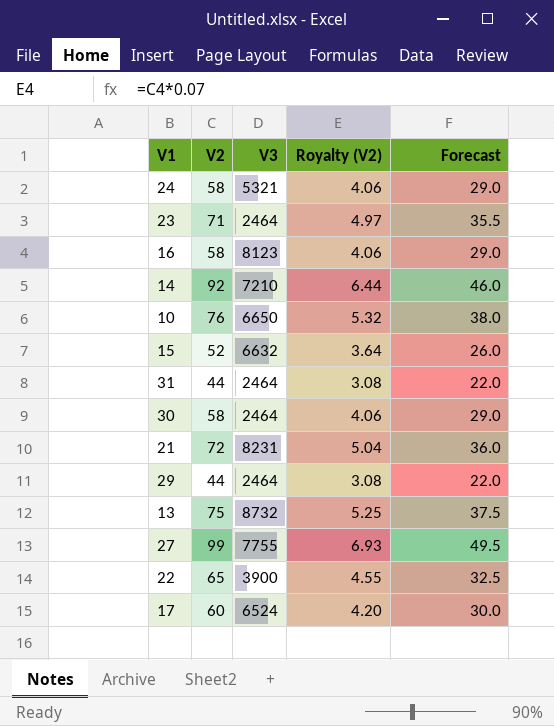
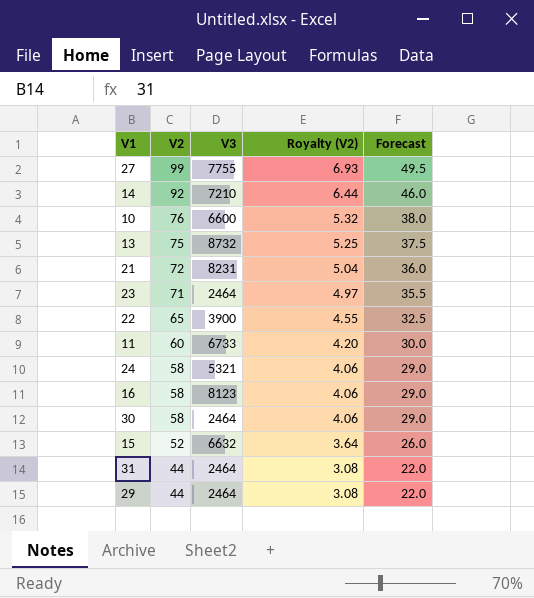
row order: none -> V2 descending
row 17: 60 | 6524 | 4.20 | 30.0 -> none
10 | V3: 6650 -> 6600
row 11: none -> 60 | 6733 | 4.20 | 30.0

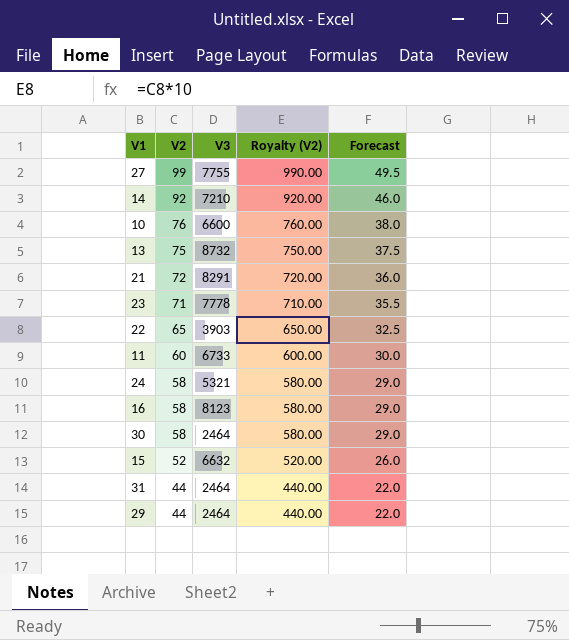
column Royalty (V2) | formula: [V2] * 0.07 -> [V2] * 10
21 | V3: 8231 -> 8291
23 | V3: 2464 -> 7778
22 | V3: 3900 -> 3903

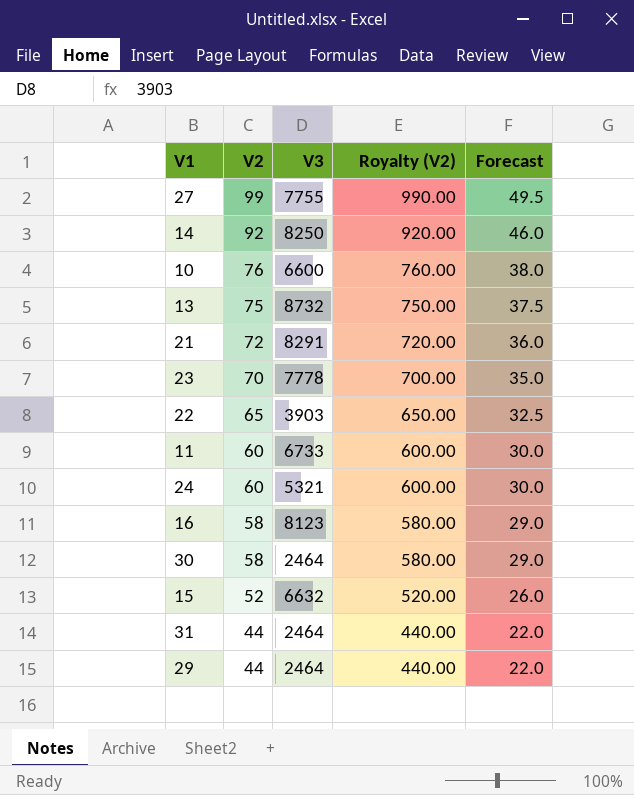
14 | V3: 7210 -> 8250
23 | V2: 71 -> 70
23 | Royalty (V2): 710.00 -> 700.00
23 | Forecast: 35.5 -> 35.0
24 | V2: 58 -> 60
24 | Royalty (V2): 580.00 -> 600.00
24 | Forecast: 29.0 -> 30.0

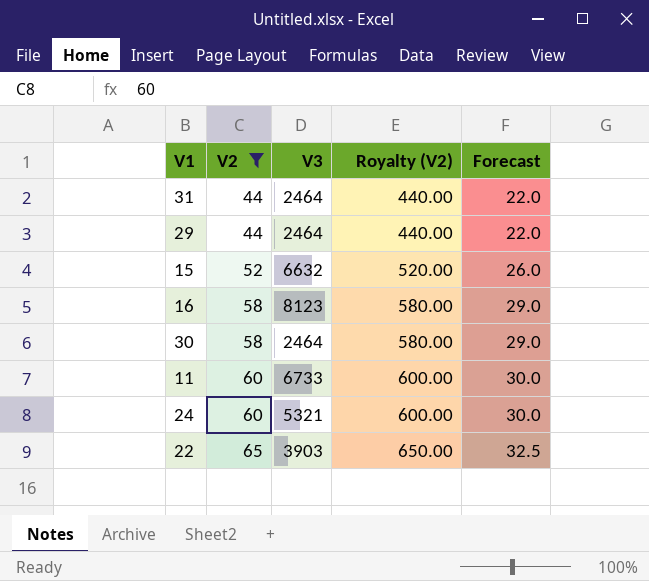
filter: none -> V2 <= 65
row order: V2 descending -> V2 ascending

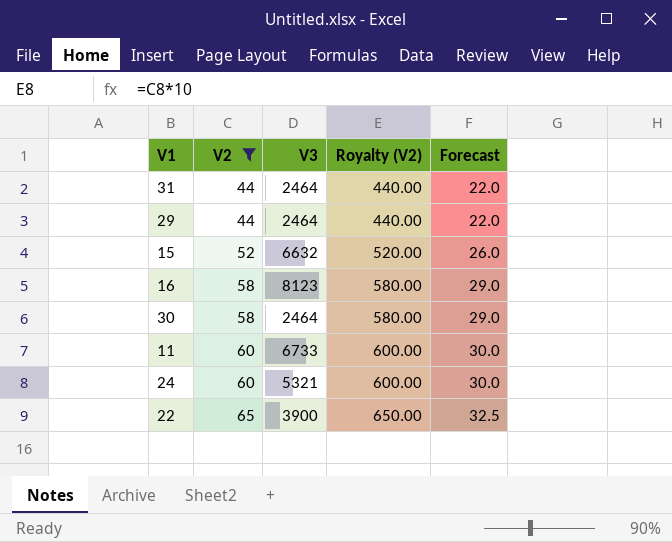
22 | V3: 3903 -> 3900

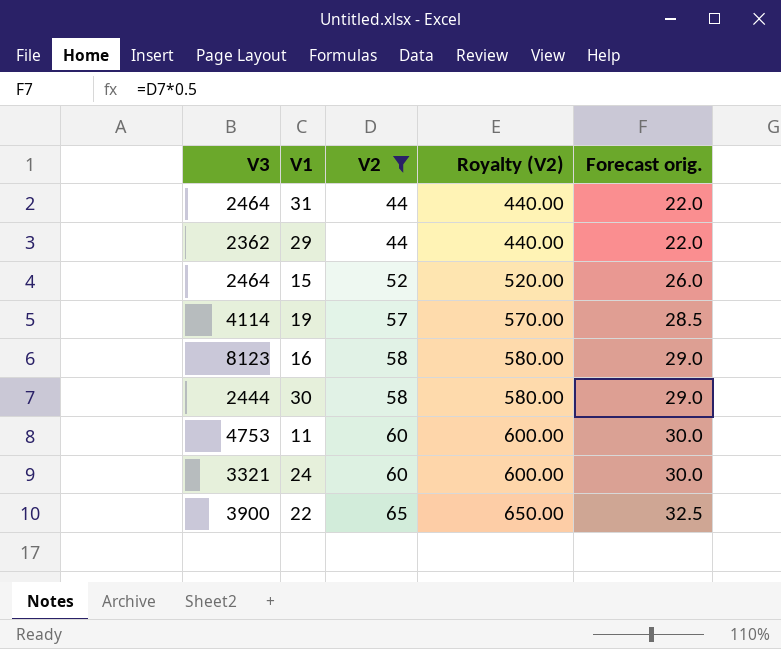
column V3 | position: 3 -> 1
column name: Forecast -> Forecast orig.
29 | V3: 2464 -> 2362
15 | V3: 6632 -> 2464
row 19: none -> 4114 | 57 | 570.00 | 28.5
30 | V3: 2464 -> 2444
11 | V3: 6733 -> 4753
24 | V3: 5321 -> 3321

